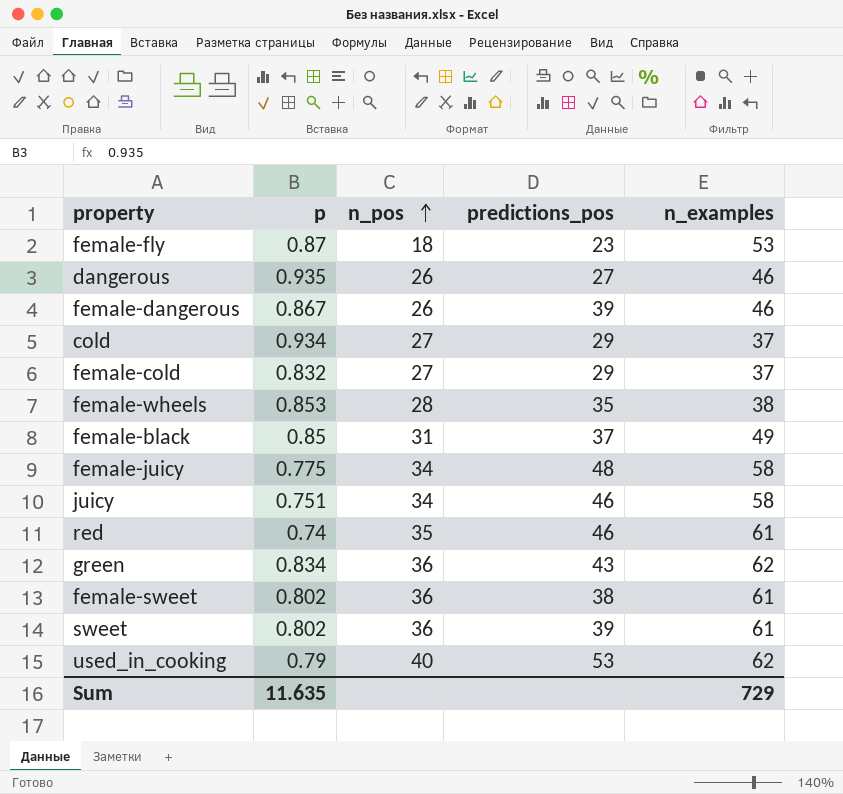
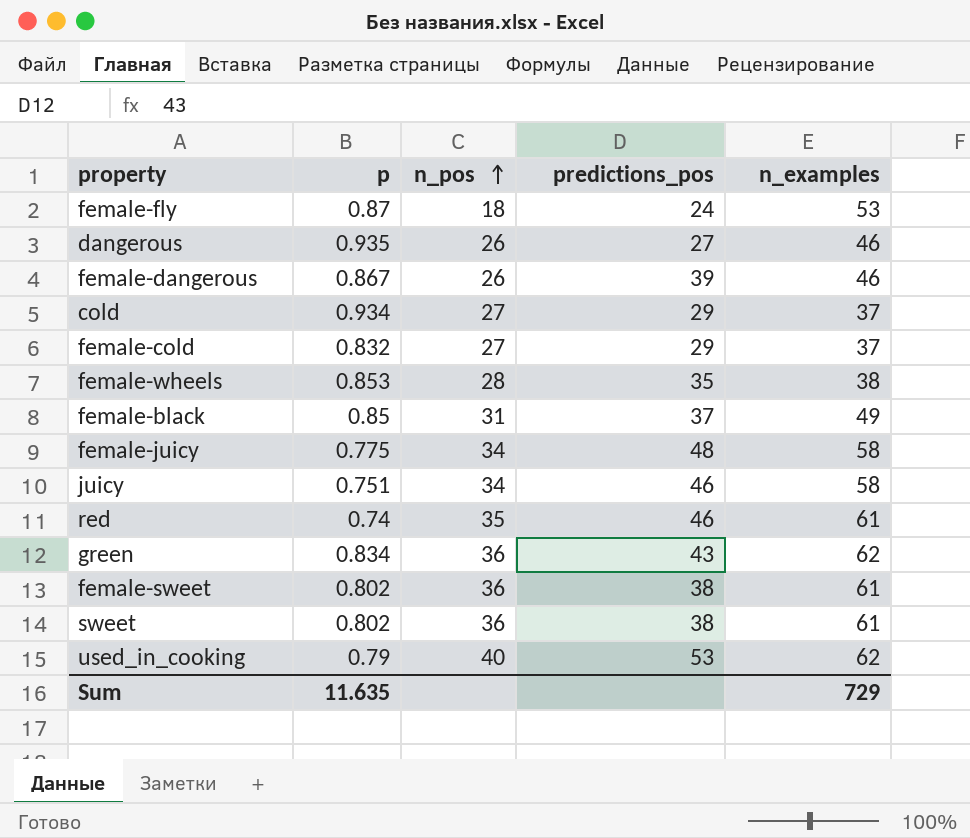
female-fly | predictions_pos: 23 -> 24
sweet | predictions_pos: 39 -> 38

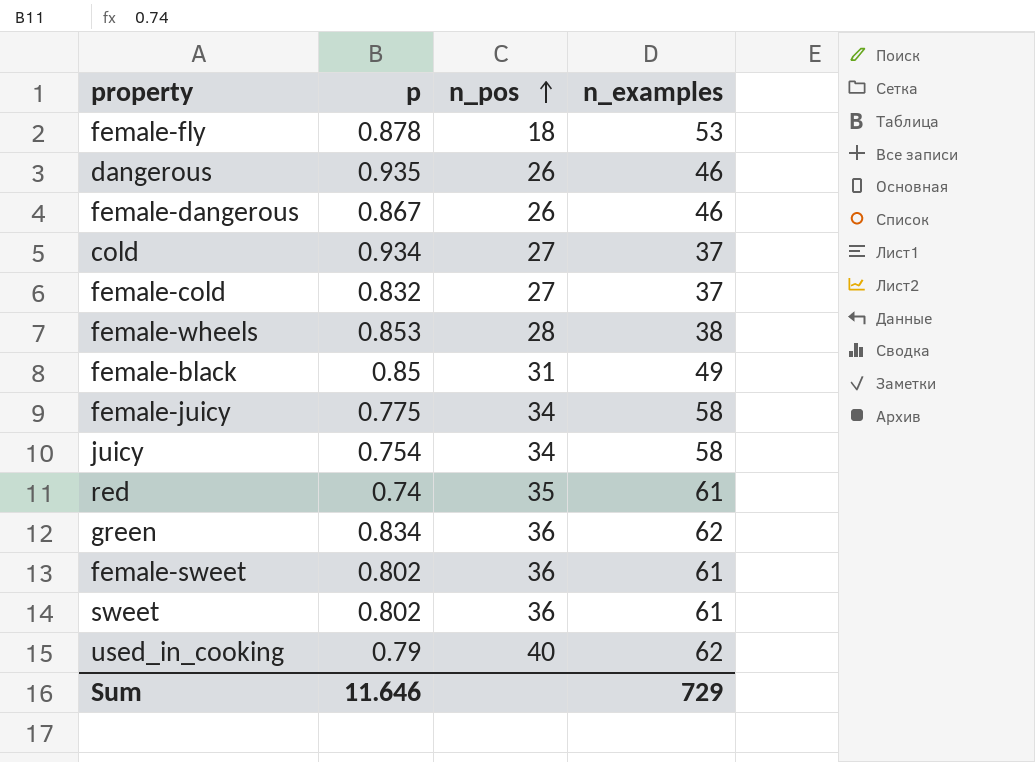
column predictions_pos | position: 4 -> none
female-fly | p: 0.87 -> 0.878
juicy | p: 0.751 -> 0.754
Sum | p: 11.635 -> 11.646

